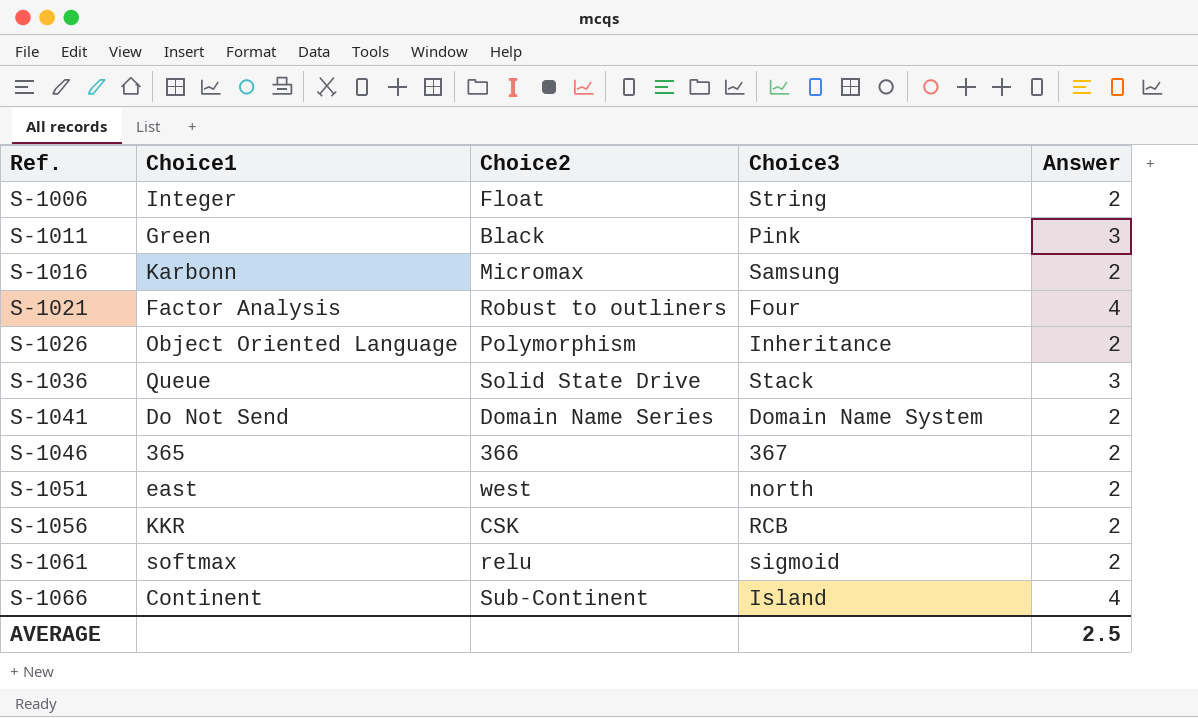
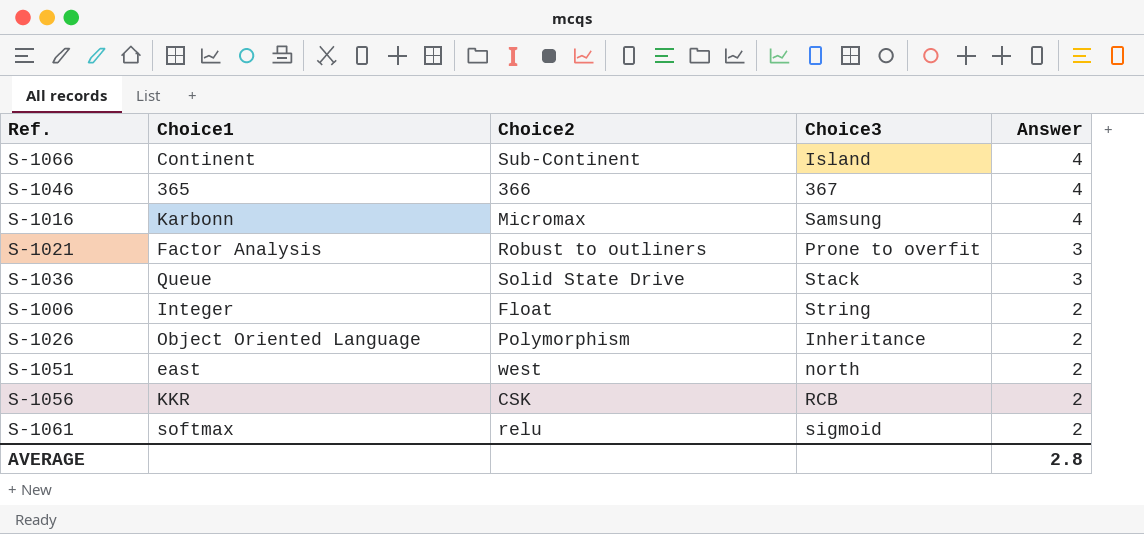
row order: Ref. ascending -> Answer descending
row S-1011: Green | Black | Pink | 3 -> none
row S-1041: Do Not Send | Domain Name Series | Domain Name System | 2 -> none
S-1046 | Answer: 2 -> 4
S-1016 | Answer: 2 -> 4
S-1021 | Choice3: Four -> Prone to overfit
S-1021 | Answer: 4 -> 3
AVERAGE | Answer: 2.5 -> 2.8

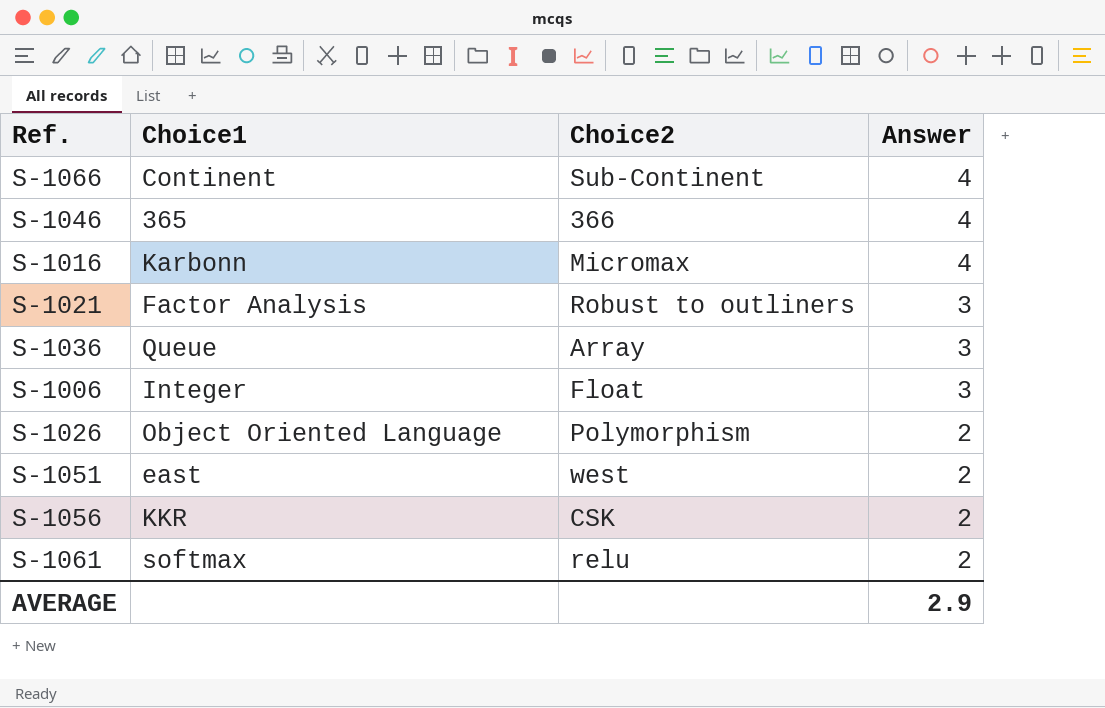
column Choice3 | position: 4 -> none
S-1036 | Choice2: Solid State Drive -> Array
S-1006 | Answer: 2 -> 3
AVERAGE | Answer: 2.8 -> 2.9

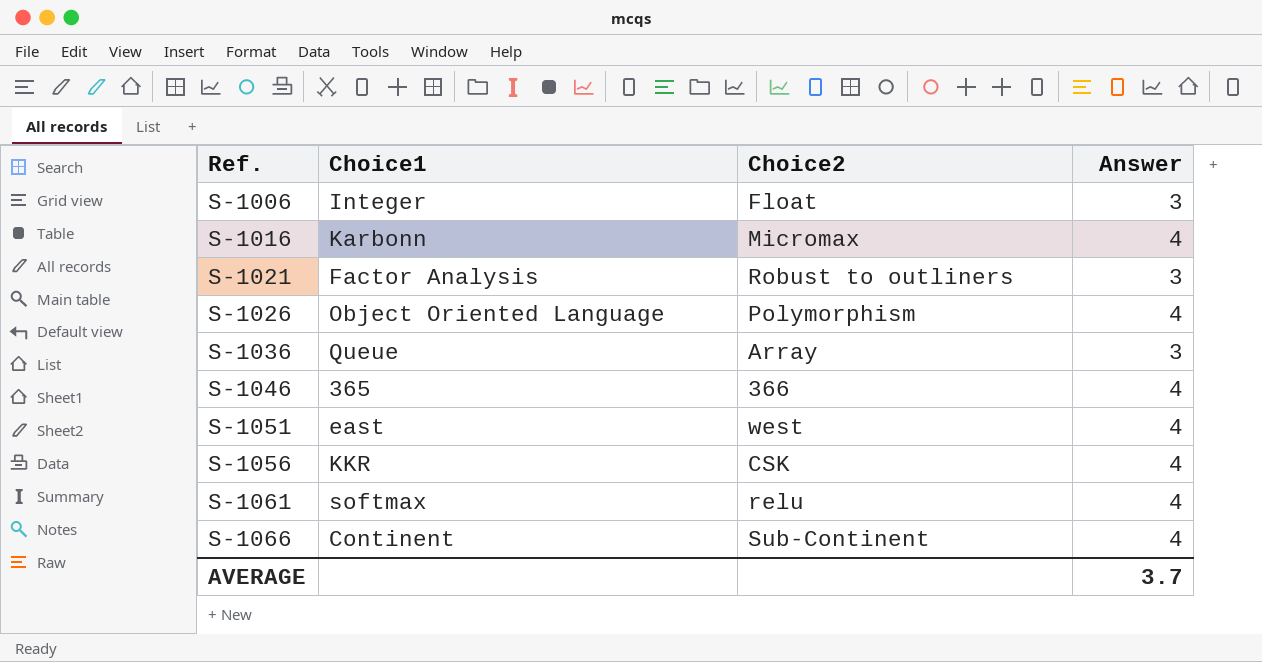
row order: Answer descending -> Ref. ascending
S-1026 | Answer: 2 -> 4
S-1051 | Answer: 2 -> 4
S-1056 | Answer: 2 -> 4
S-1061 | Answer: 2 -> 4
AVERAGE | Answer: 2.9 -> 3.7

